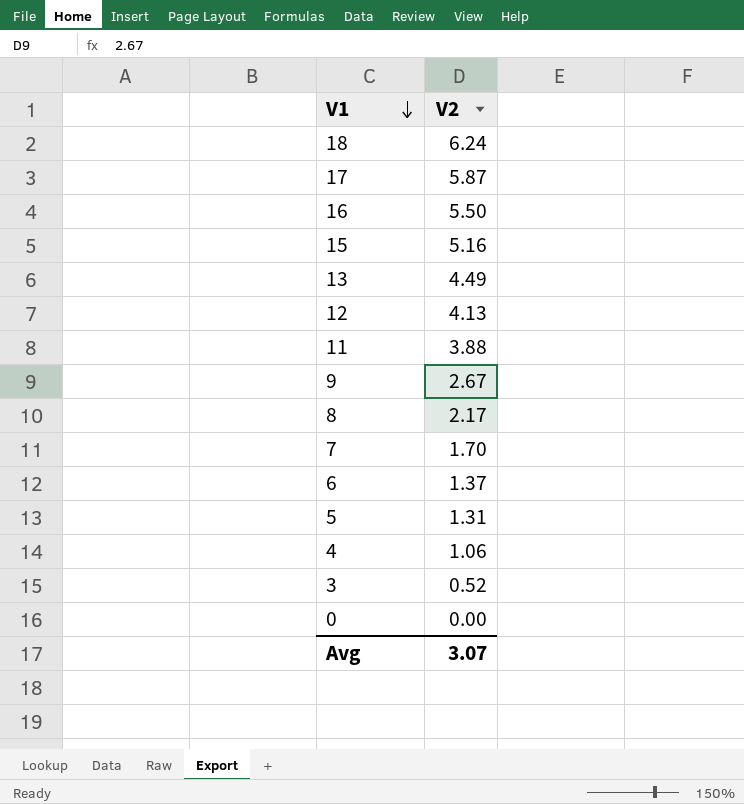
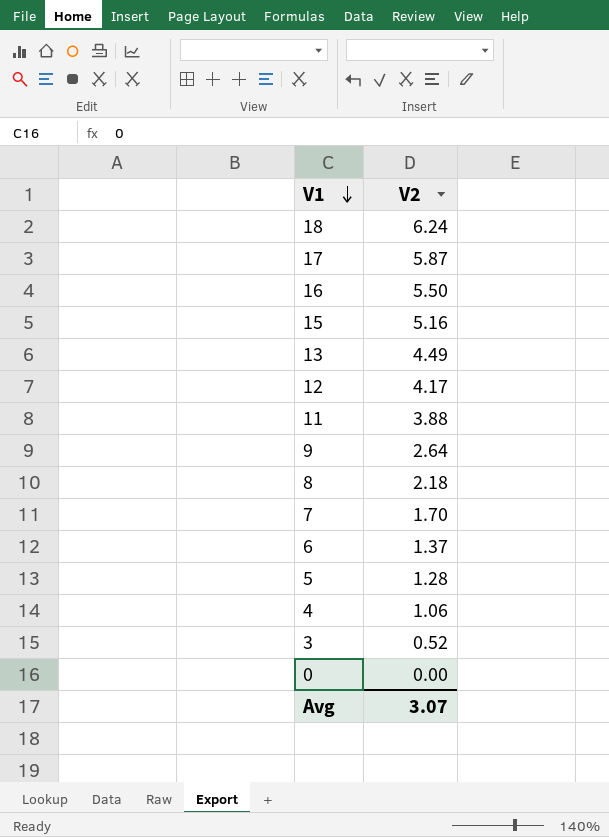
12 | V2: 4.13 -> 4.17
9 | V2: 2.67 -> 2.64
8 | V2: 2.17 -> 2.18
5 | V2: 1.31 -> 1.28

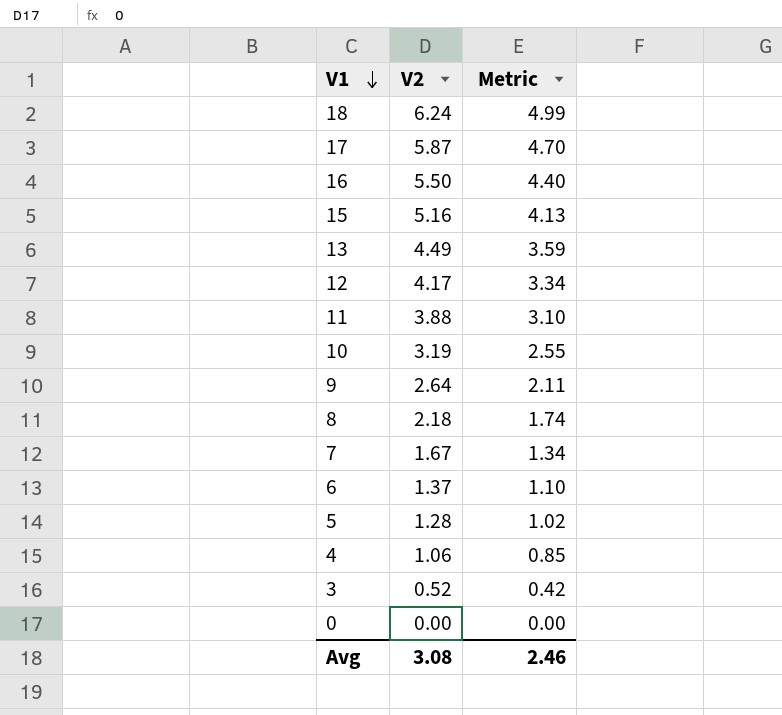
column Metric | formula: none -> [V2] * 0.8
row 10: none -> 3.19 | 2.55
7 | V2: 1.70 -> 1.67
Avg | V2: 3.07 -> 3.08

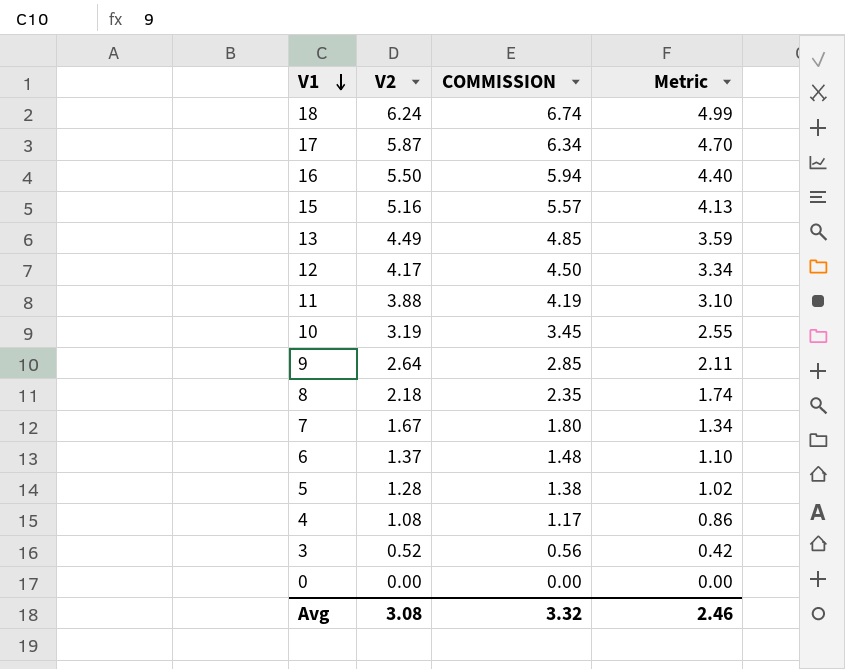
column COMMISSION | formula: none -> [V2] * 1.08
4 | V2: 1.06 -> 1.08
4 | Metric: 0.85 -> 0.86

